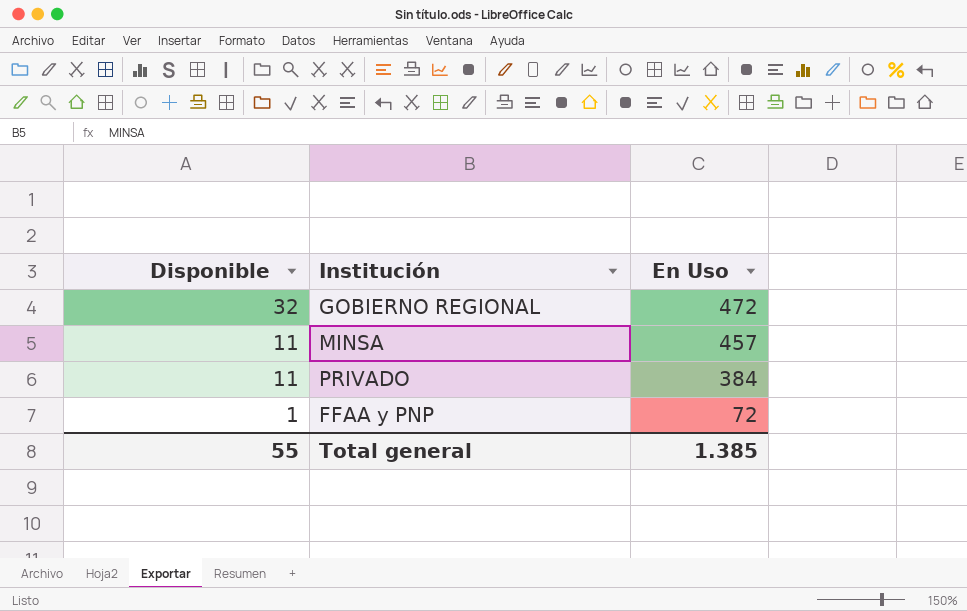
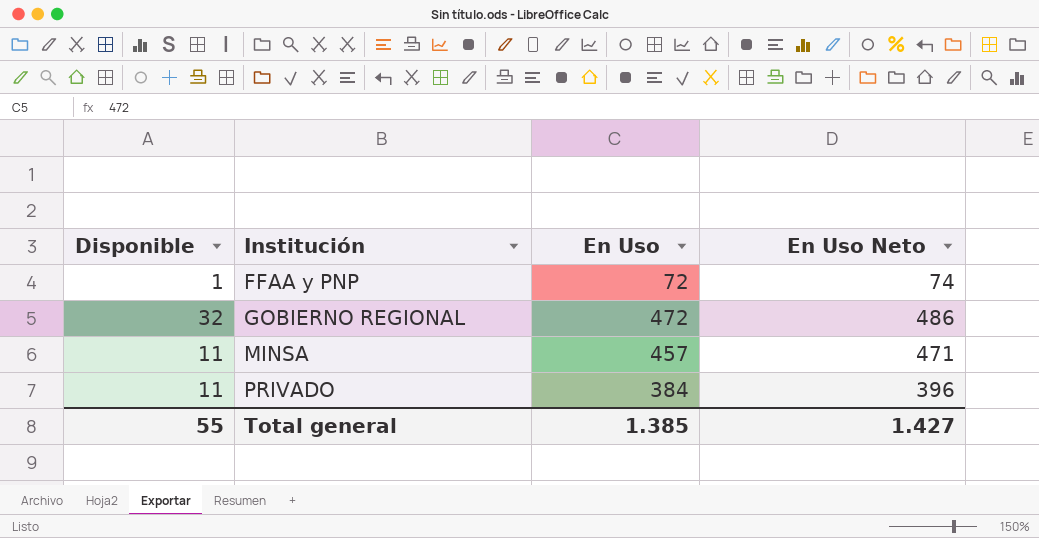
row order: Disponible descending -> Institución ascending
column En Uso Neto | formula: none -> [En Uso] * 1,03

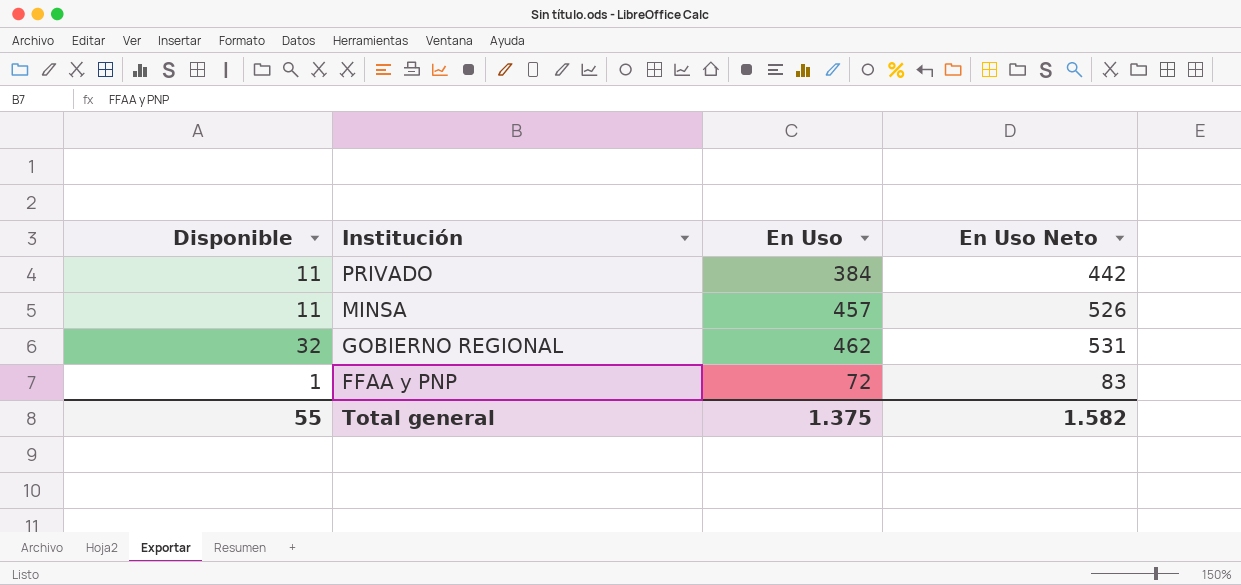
row order: Institución ascending -> Institución descending
column En Uso Neto | formula: [En Uso] * 1,03 -> [En Uso] * 1,15
GOBIERNO REGIONAL | En Uso: 472 -> 462
Total general | En Uso: 1.385 -> 1.375
Total general | En Uso Neto: 1.427 -> 1.582

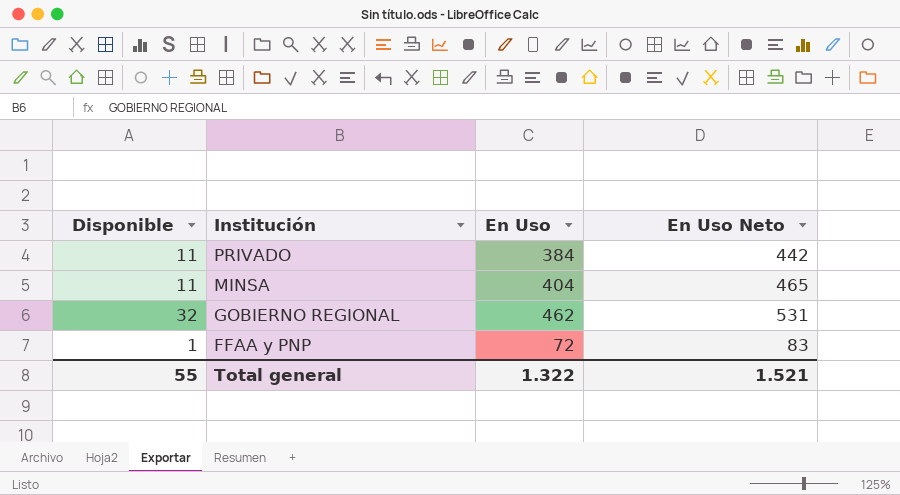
MINSA | En Uso: 457 -> 404
MINSA | En Uso Neto: 526 -> 465
Total general | En Uso: 1.375 -> 1.322
Total general | En Uso Neto: 1.582 -> 1.521

